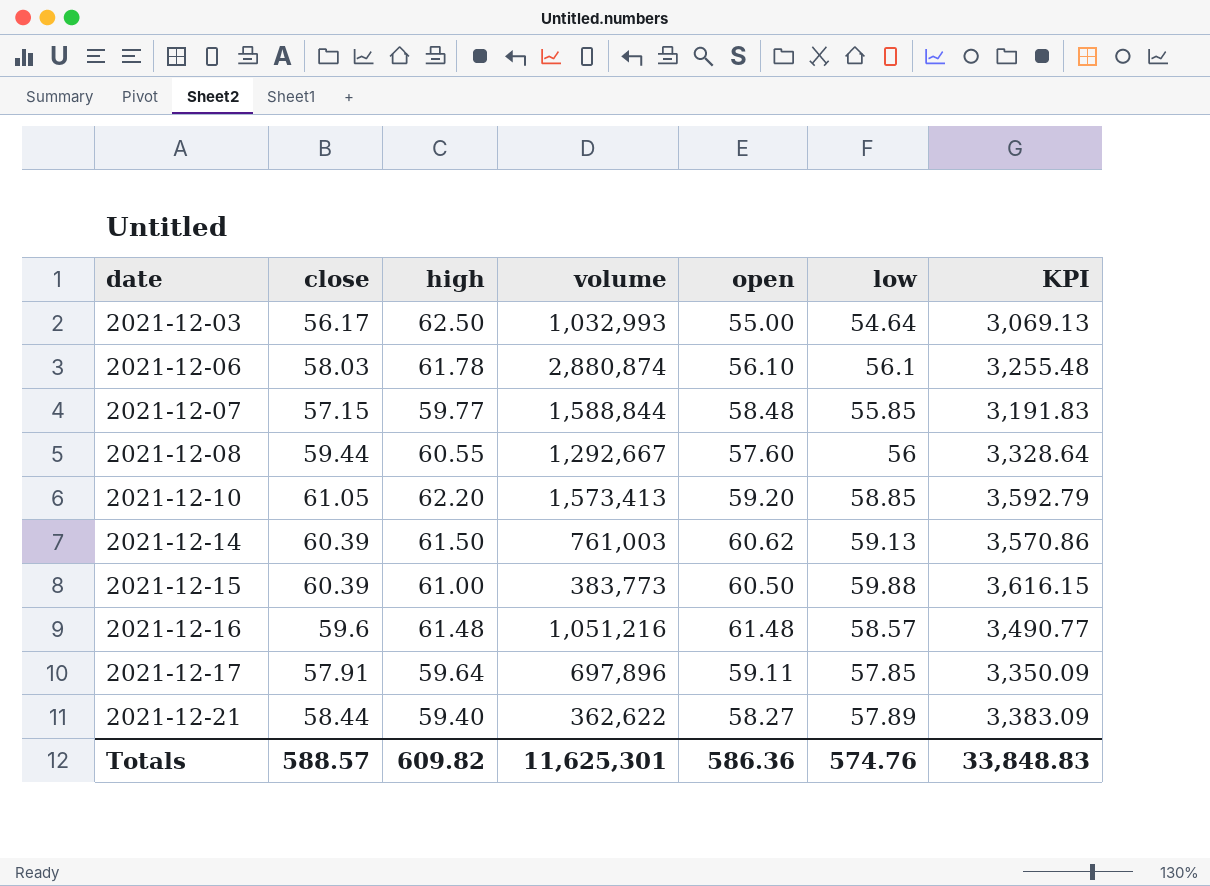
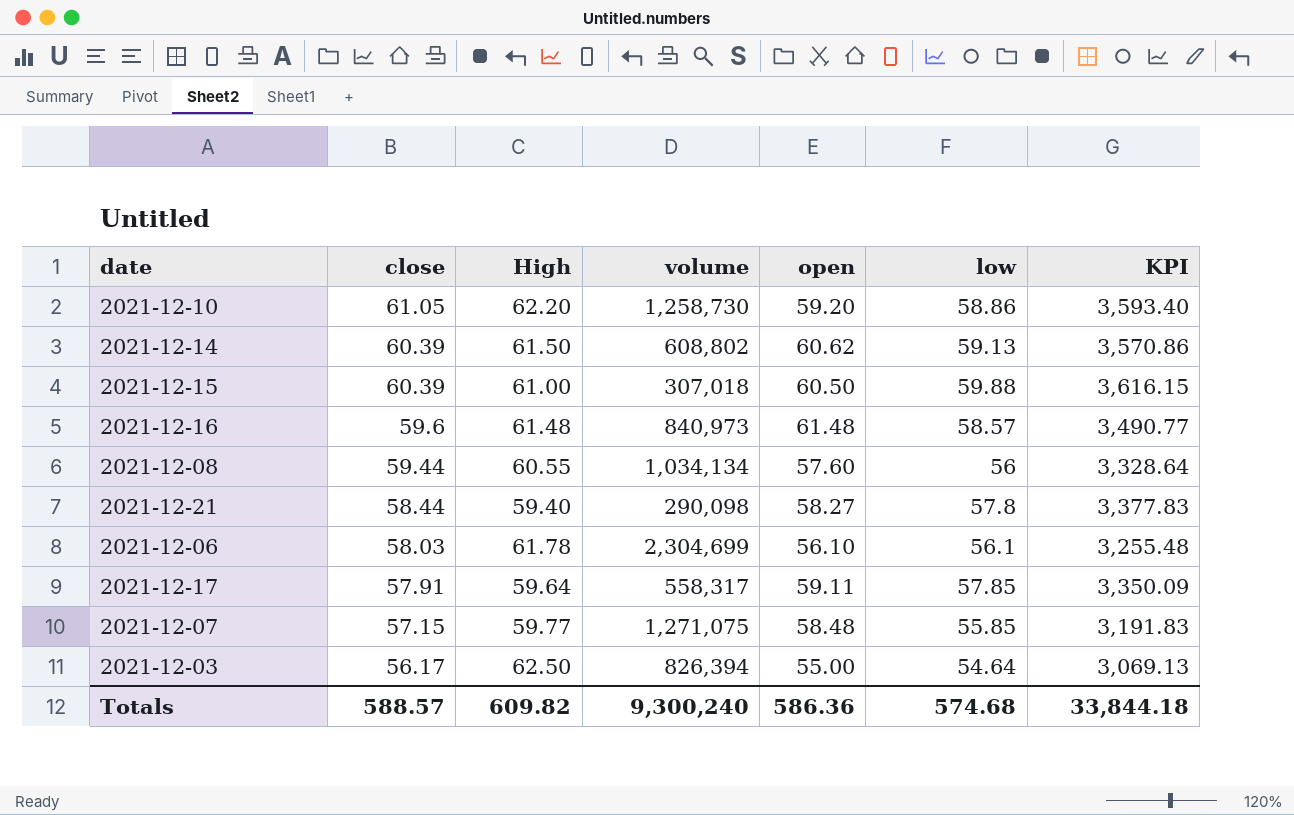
row order: date ascending -> close descending
column name: high -> High
2021-12-10 | volume: 1,573,413 -> 1,258,730
2021-12-10 | low: 58.85 -> 58.86
2021-12-10 | KPI: 3,592.79 -> 3,593.40
2021-12-14 | volume: 761,003 -> 608,802
2021-12-15 | volume: 383,773 -> 307,018
2021-12-16 | volume: 1,051,216 -> 840,973
2021-12-08 | volume: 1,292,667 -> 1,034,134
2021-12-21 | volume: 362,622 -> 290,098
2021-12-21 | low: 57.89 -> 57.8
2021-12-21 | KPI: 3,383.09 -> 3,377.83
2021-12-06 | volume: 2,880,874 -> 2,304,699
2021-12-17 | volume: 697,896 -> 558,317
2021-12-07 | volume: 1,588,844 -> 1,271,075
2021-12-03 | volume: 1,032,993 -> 826,394
Totals | volume: 11,625,301 -> 9,300,240
Totals | low: 574.76 -> 574.68
Totals | KPI: 33,848.83 -> 33,844.18

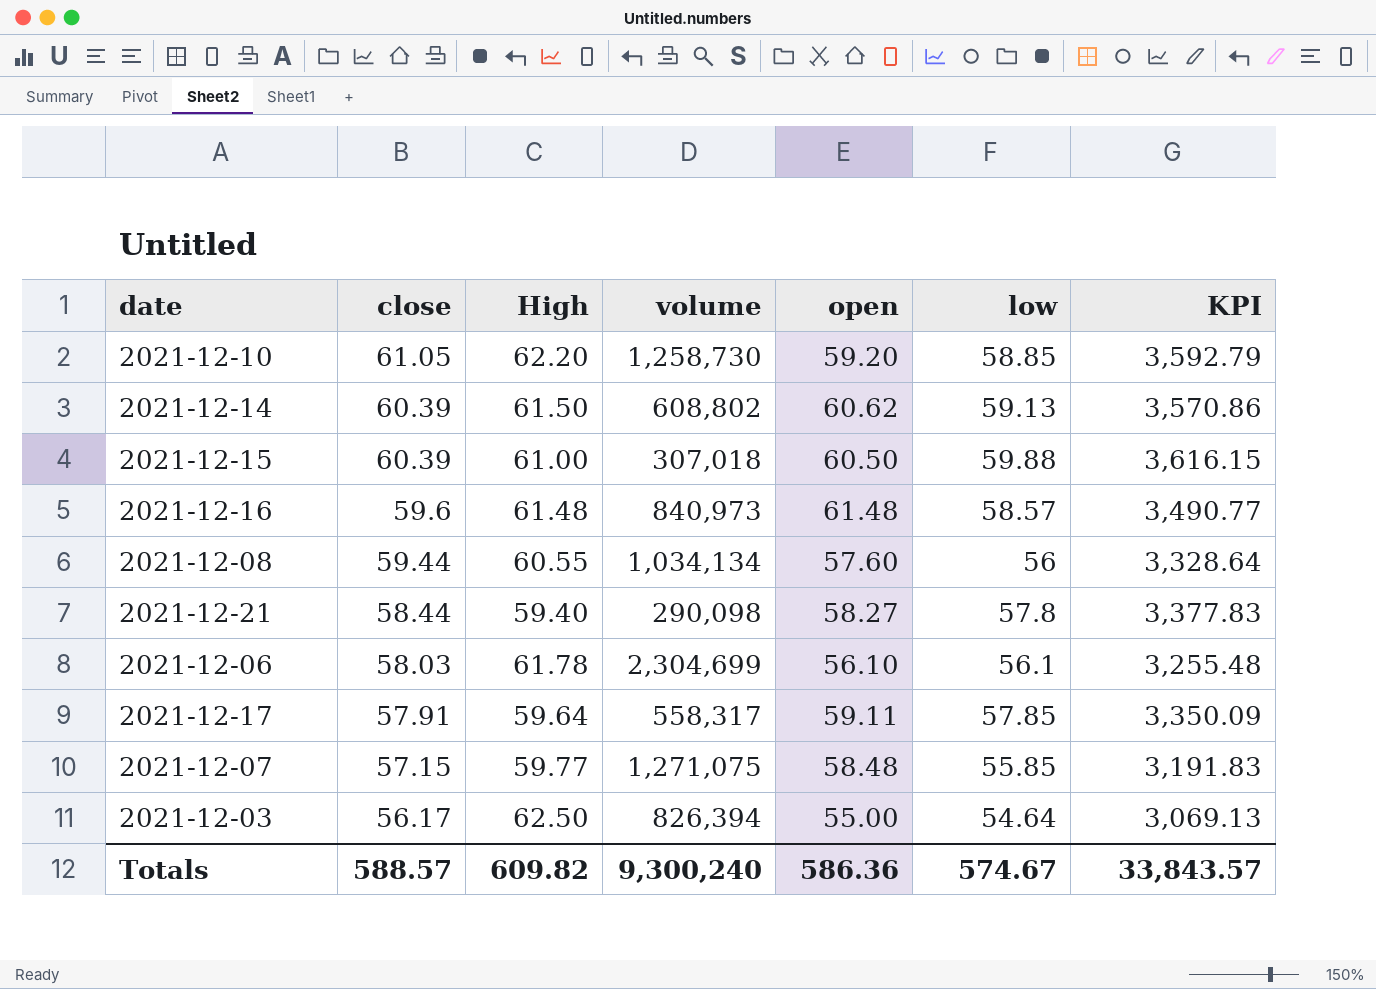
2021-12-10 | low: 58.86 -> 58.85
2021-12-10 | KPI: 3,593.40 -> 3,592.79
Totals | low: 574.68 -> 574.67
Totals | KPI: 33,844.18 -> 33,843.57

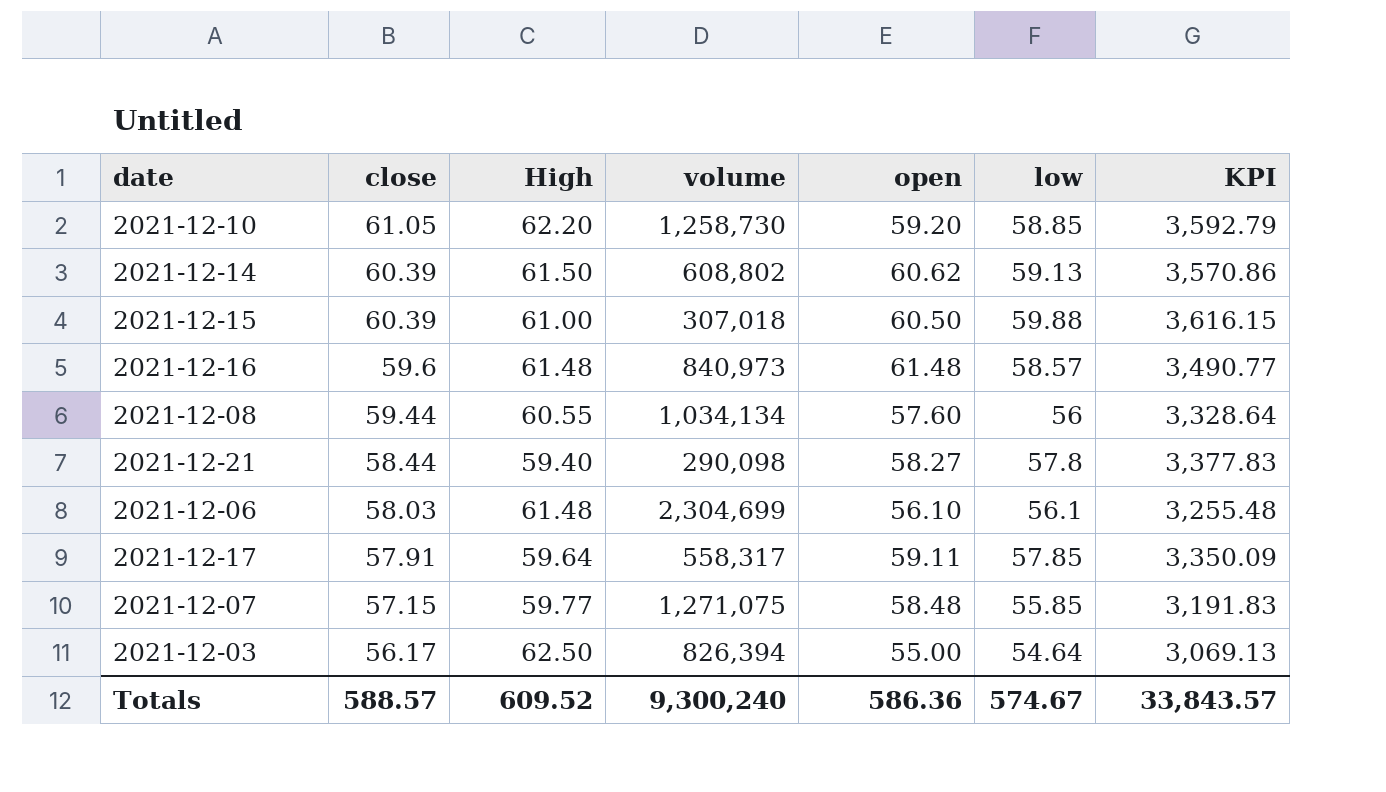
2021-12-06 | High: 61.78 -> 61.48
Totals | High: 609.82 -> 609.52

